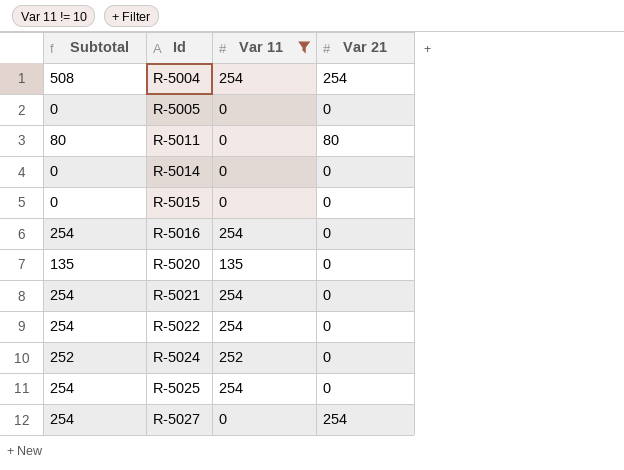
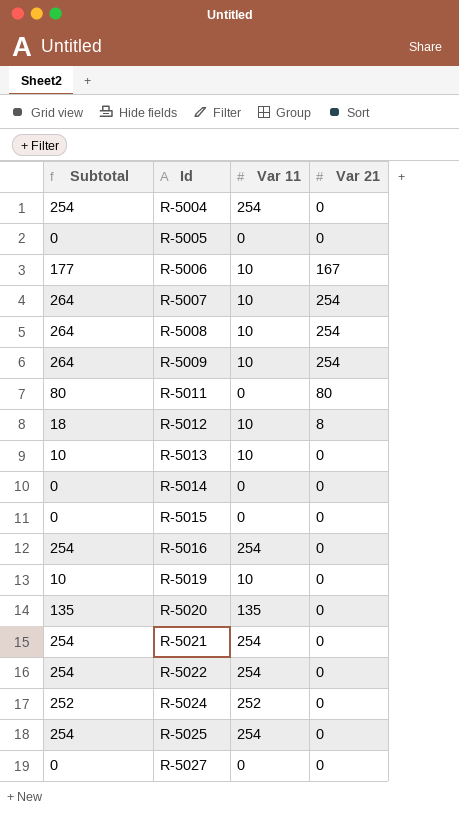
filter: Var 11 != 10 -> none
R-5004 | Subtotal: 508 -> 254
R-5004 | Var 21: 254 -> 0
R-5027 | Subtotal: 254 -> 0
R-5027 | Var 21: 254 -> 0

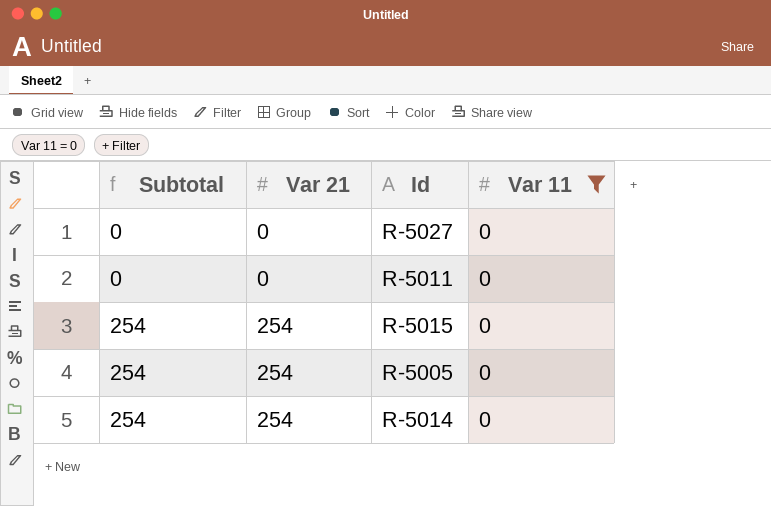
filter: none -> Var 11 = 0
row order: Id ascending -> Subtotal ascending
column Var 21 | position: 4 -> 2
R-5011 | Subtotal: 80 -> 0
R-5011 | Var 21: 80 -> 0
R-5015 | Subtotal: 0 -> 254
R-5015 | Var 21: 0 -> 254
R-5005 | Subtotal: 0 -> 254
R-5005 | Var 21: 0 -> 254
R-5014 | Subtotal: 0 -> 254
R-5014 | Var 21: 0 -> 254

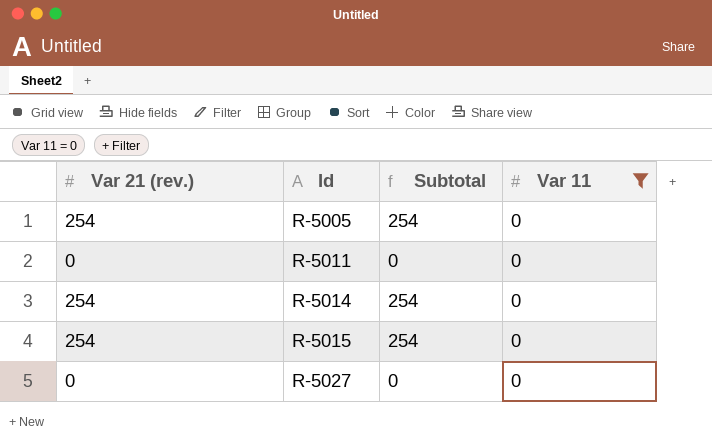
row order: Subtotal ascending -> Id ascending
column name: Var 21 -> Var 21 (rev.)
column Subtotal | position: 1 -> 3

